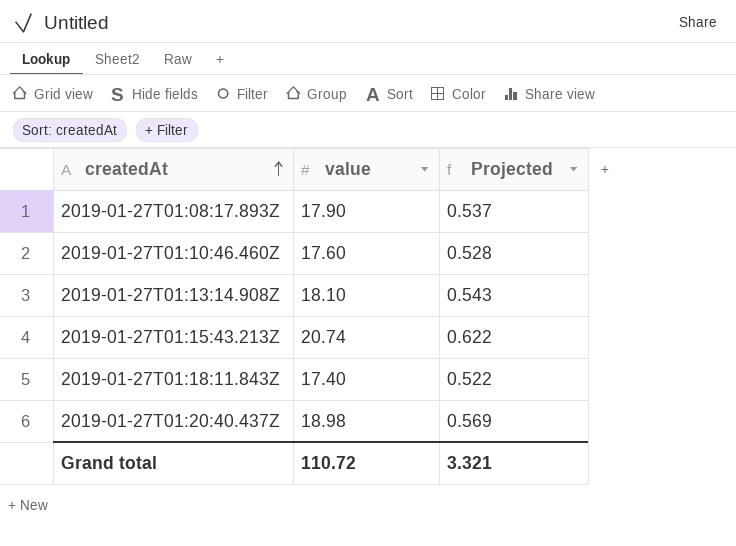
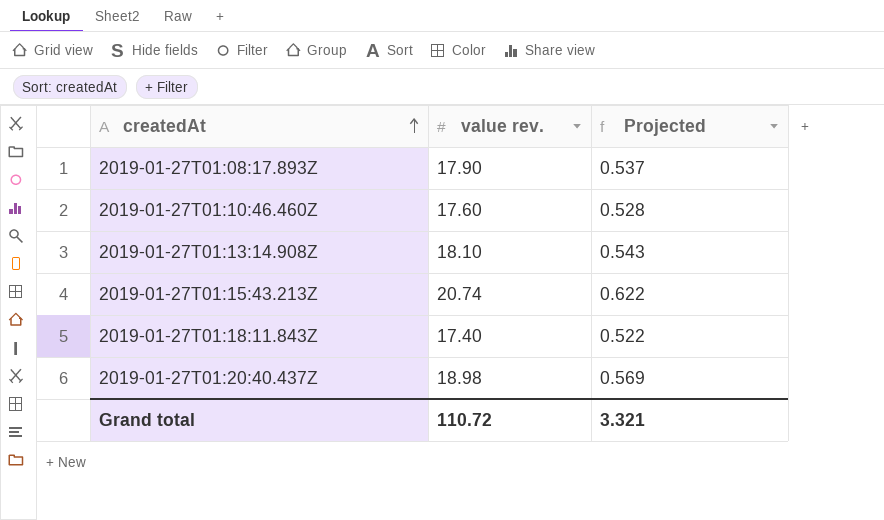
column name: value -> value rev.

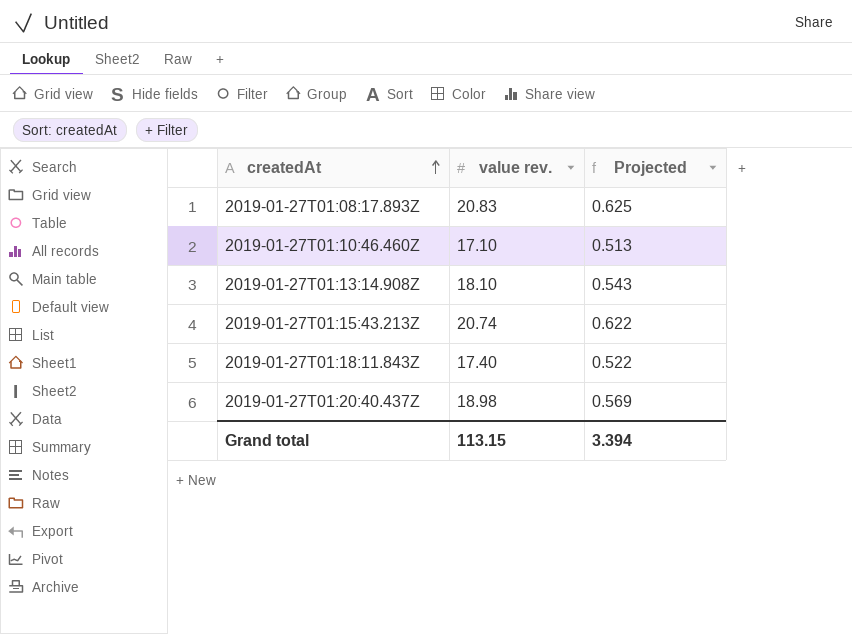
2019-01-27T01:08:17.893Z | value rev.: 17.90 -> 20.83
2019-01-27T01:08:17.893Z | Projected: 0.537 -> 0.625
2019-01-27T01:10:46.460Z | value rev.: 17.60 -> 17.10
2019-01-27T01:10:46.460Z | Projected: 0.528 -> 0.513
Grand total | value rev.: 110.72 -> 113.15
Grand total | Projected: 3.321 -> 3.394

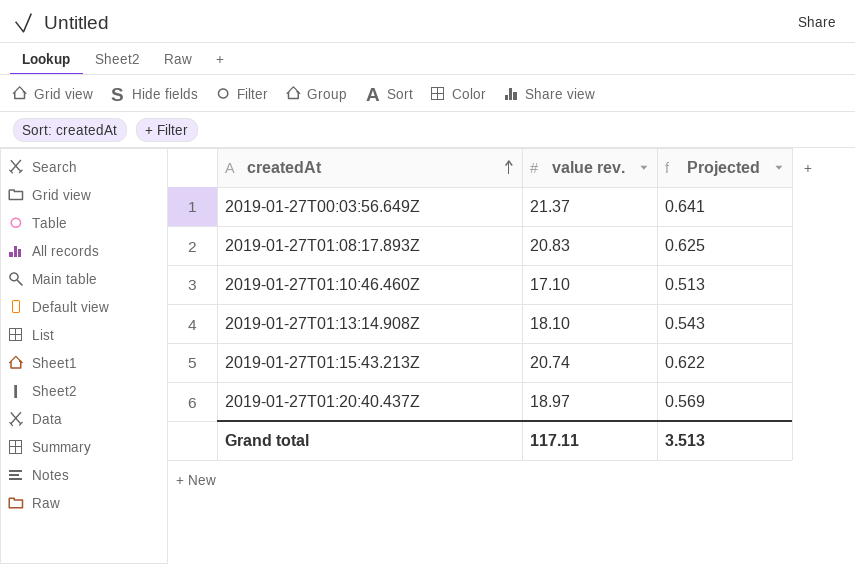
row 2019-01-27T01:18:11.843Z: 17.40 | 0.522 -> none
row 2019-01-27T00:03:56.649Z: none -> 21.37 | 0.641
2019-01-27T01:20:40.437Z | value rev.: 18.98 -> 18.97
Grand total | value rev.: 113.15 -> 117.11
Grand total | Projected: 3.394 -> 3.513

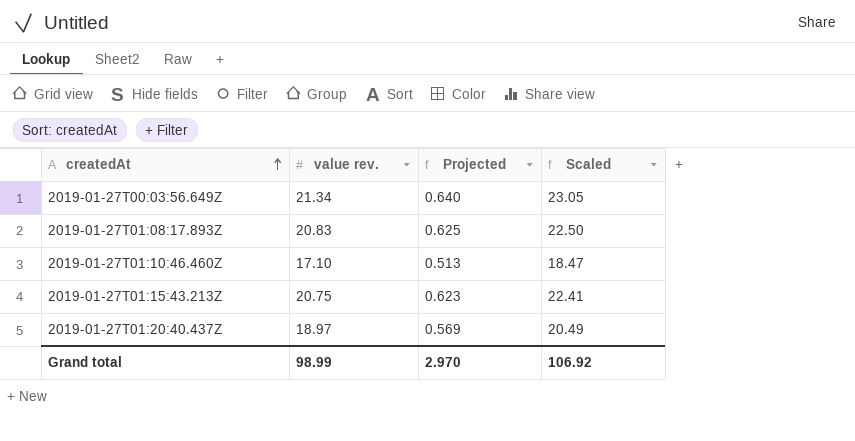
column Scaled | formula: none -> [value rev.] * 1.08
row 2019-01-27T01:13:14.908Z: 18.10 | 0.543 -> none
2019-01-27T00:03:56.649Z | value rev.: 21.37 -> 21.34
2019-01-27T00:03:56.649Z | Projected: 0.641 -> 0.640
2019-01-27T01:15:43.213Z | value rev.: 20.74 -> 20.75
2019-01-27T01:15:43.213Z | Projected: 0.622 -> 0.623
Grand total | value rev.: 117.11 -> 98.99
Grand total | Projected: 3.513 -> 2.970

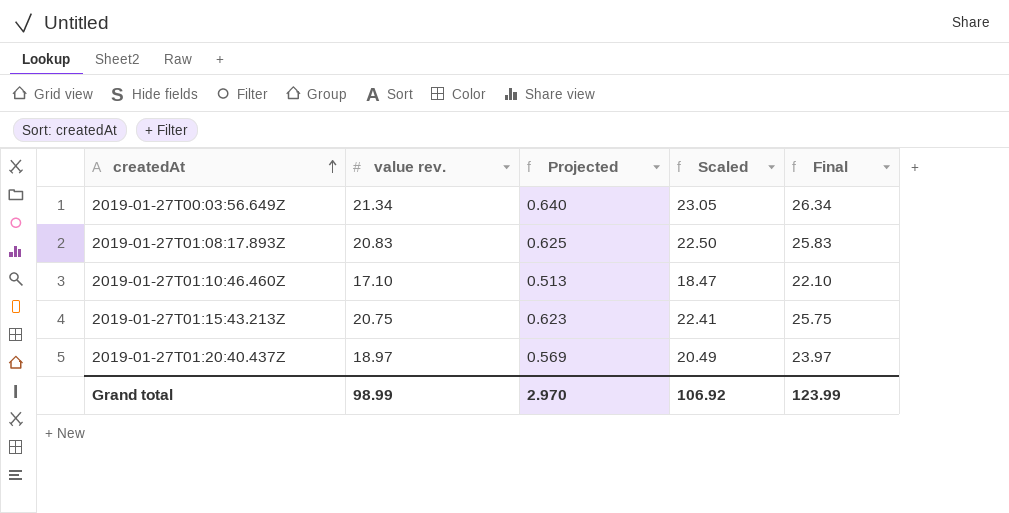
column Final | formula: none -> [value rev.] + 5

